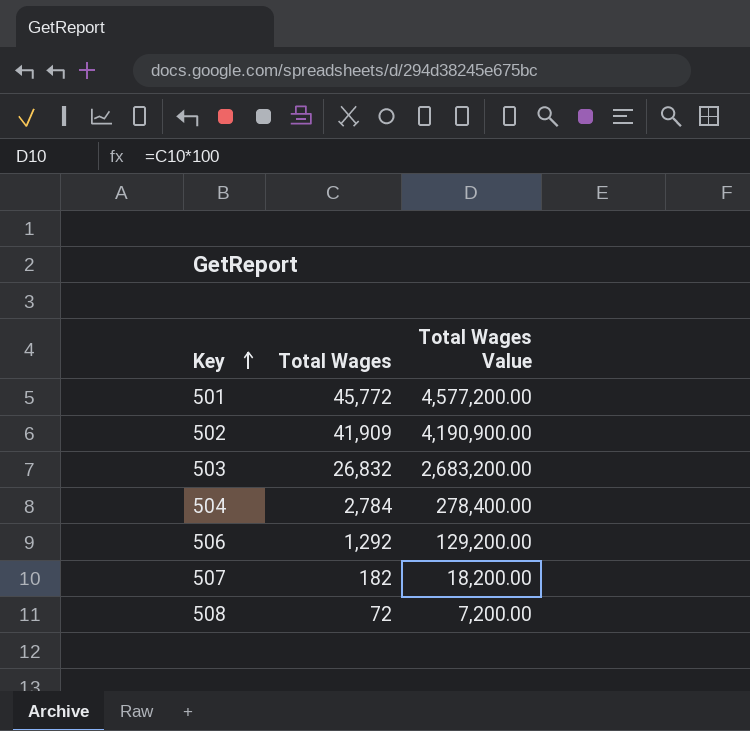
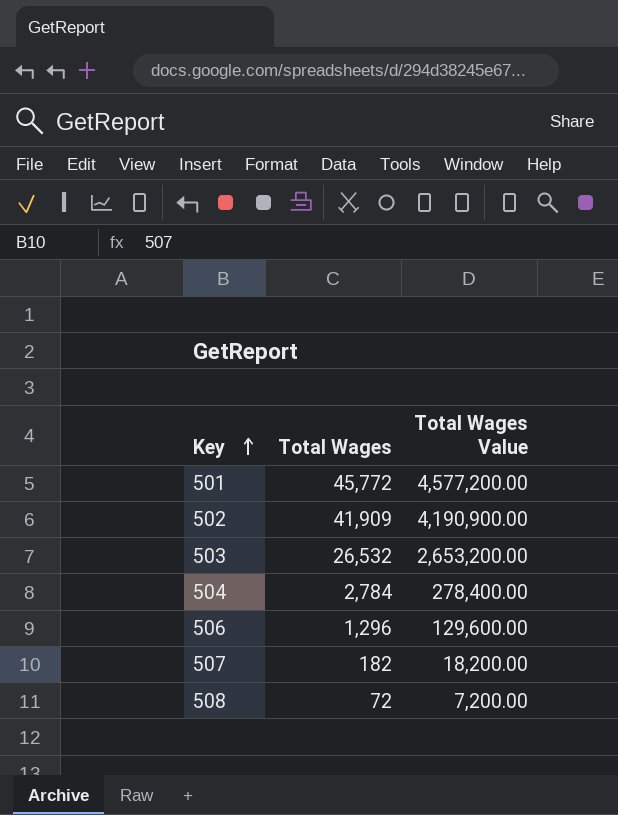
503 | Total Wages: 26,832 -> 26,532
503 | Total Wages Value: 2,683,200.00 -> 2,653,200.00
506 | Total Wages: 1,292 -> 1,296
506 | Total Wages Value: 129,200.00 -> 129,600.00

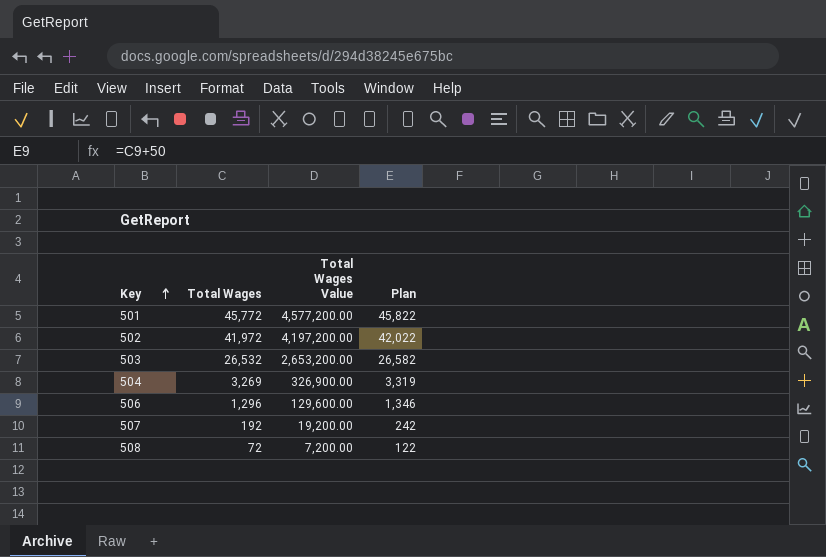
column Plan | formula: none -> [Total Wages] + 50
502 | Total Wages: 41,909 -> 41,972
502 | Total Wages Value: 4,190,900.00 -> 4,197,200.00
504 | Total Wages: 2,784 -> 3,269
504 | Total Wages Value: 278,400.00 -> 326,900.00
507 | Total Wages: 182 -> 192
507 | Total Wages Value: 18,200.00 -> 19,200.00

